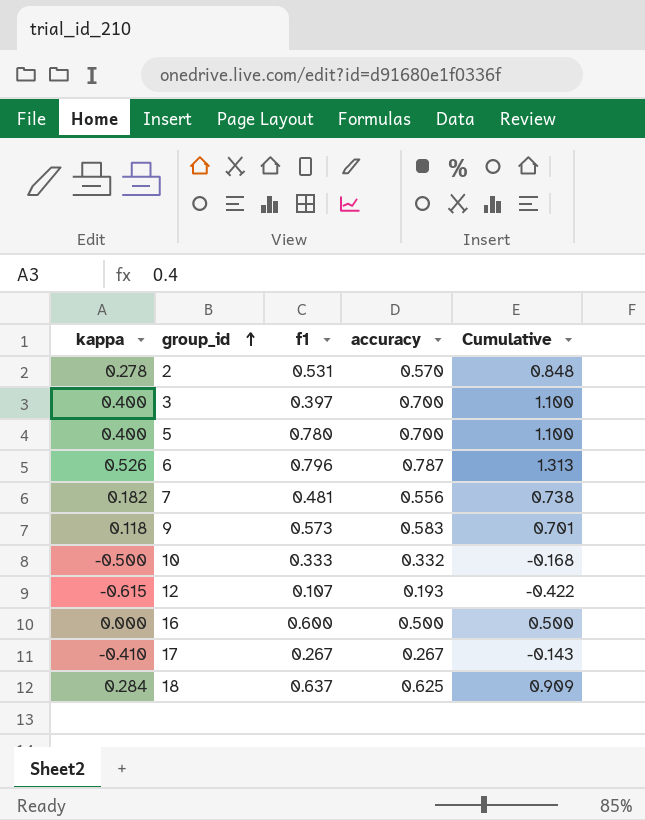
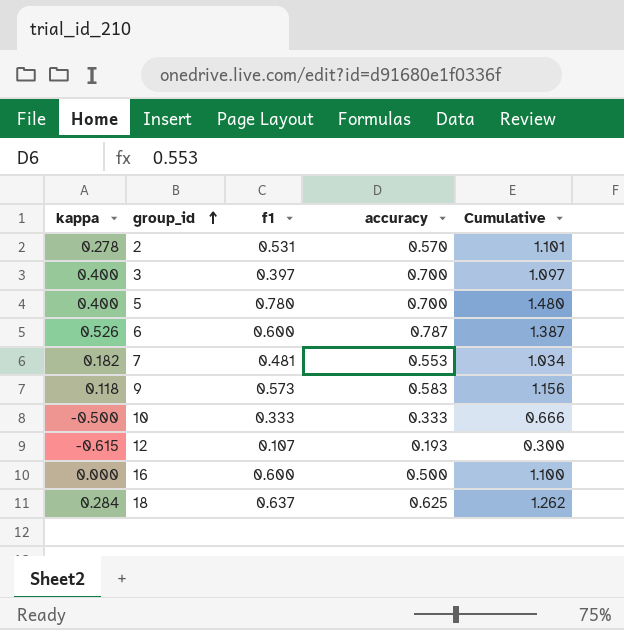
column Cumulative | formula: [kappa] + [accuracy] -> [f1] + [accuracy]
row 17: -0.410 | 0.267 | 0.267 | -0.143 -> none
6 | f1: 0.796 -> 0.600
7 | accuracy: 0.556 -> 0.553
10 | accuracy: 0.332 -> 0.333

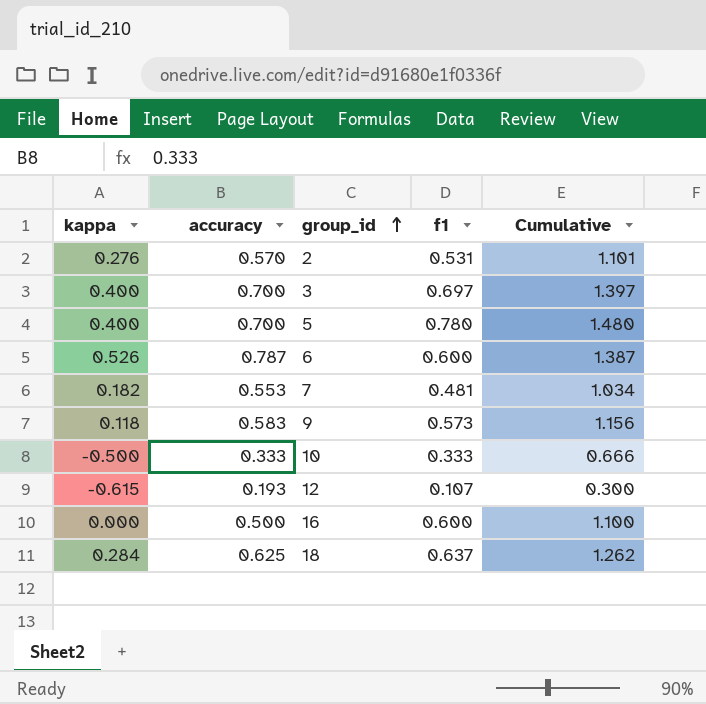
column accuracy | position: 4 -> 2
2 | kappa: 0.278 -> 0.276
3 | f1: 0.397 -> 0.697
3 | Cumulative: 1.097 -> 1.397

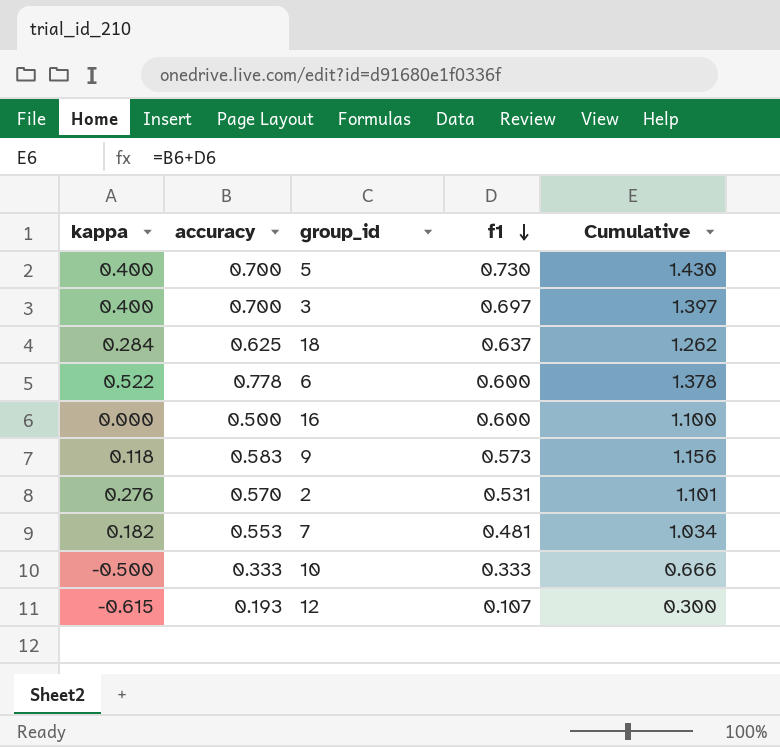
row order: group_id ascending -> f1 descending
5 | f1: 0.780 -> 0.730
5 | Cumulative: 1.480 -> 1.430
6 | kappa: 0.526 -> 0.522
6 | accuracy: 0.787 -> 0.778
6 | Cumulative: 1.387 -> 1.378

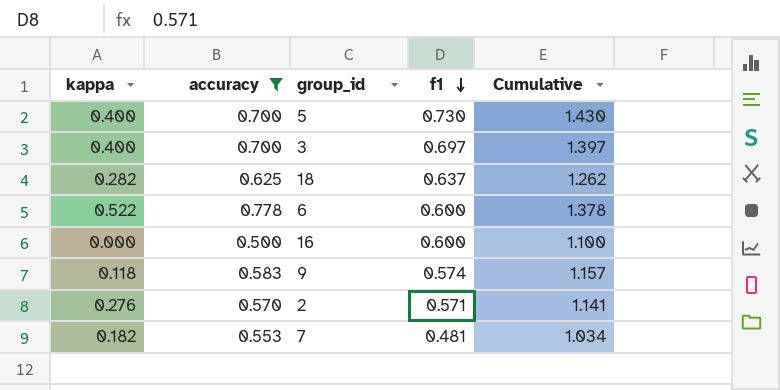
filter: none -> accuracy >= 0.500
18 | kappa: 0.284 -> 0.282
9 | f1: 0.573 -> 0.574
9 | Cumulative: 1.156 -> 1.157
2 | f1: 0.531 -> 0.571
2 | Cumulative: 1.101 -> 1.141

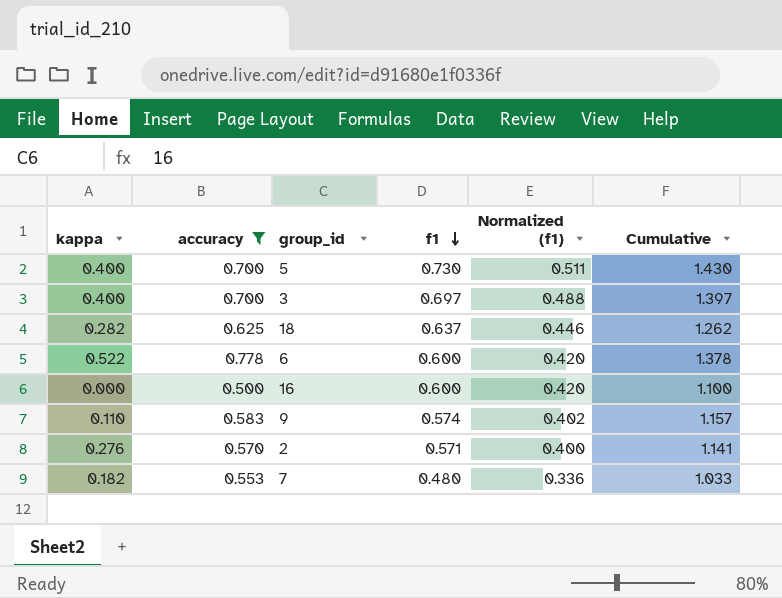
column Normalized (f1) | formula: none -> [f1] * 0.7
9 | kappa: 0.118 -> 0.110
7 | f1: 0.481 -> 0.480
7 | Cumulative: 1.034 -> 1.033

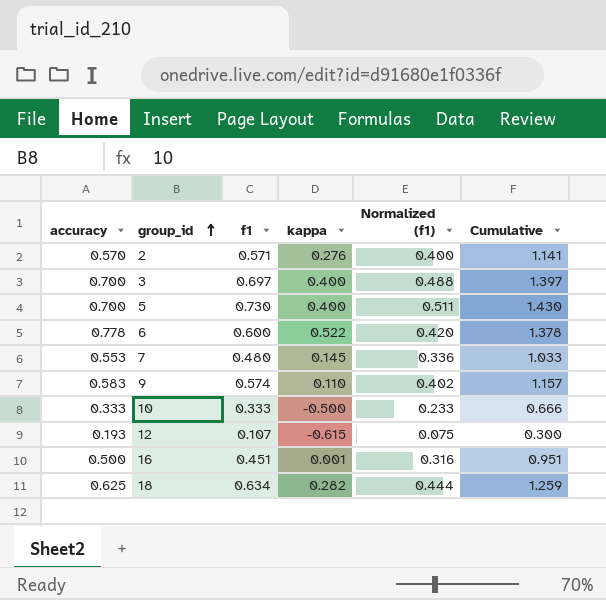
filter: accuracy >= 0.500 -> none
row order: f1 descending -> group_id ascending
column kappa | position: 1 -> 4
7 | kappa: 0.182 -> 0.145
16 | f1: 0.600 -> 0.451
16 | kappa: 0.000 -> 0.001
16 | Normalized (f1): 0.420 -> 0.316
16 | Cumulative: 1.100 -> 0.951
18 | f1: 0.637 -> 0.634
18 | Normalized (f1): 0.446 -> 0.444
18 | Cumulative: 1.262 -> 1.259

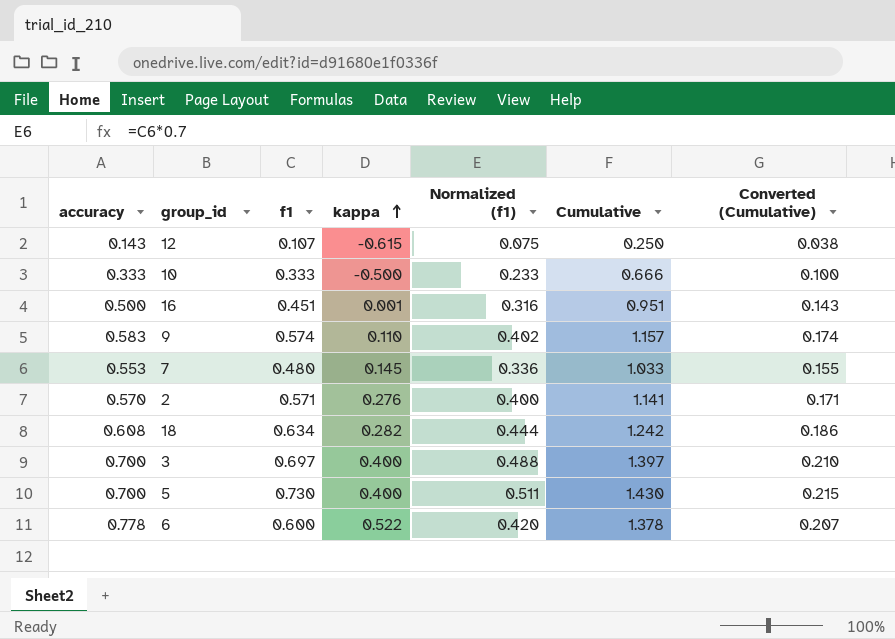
row order: group_id ascending -> kappa ascending
column Converted (Cumulative) | formula: none -> [Cumulative] * 0.15
12 | accuracy: 0.193 -> 0.143
12 | Cumulative: 0.300 -> 0.250
18 | accuracy: 0.625 -> 0.608
18 | Cumulative: 1.259 -> 1.242

